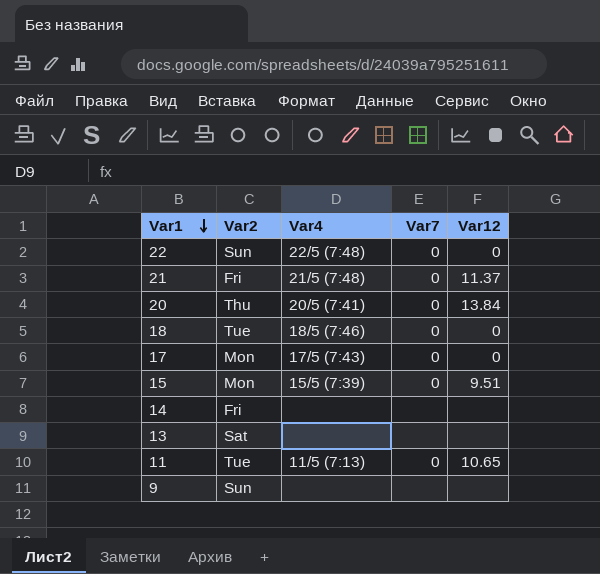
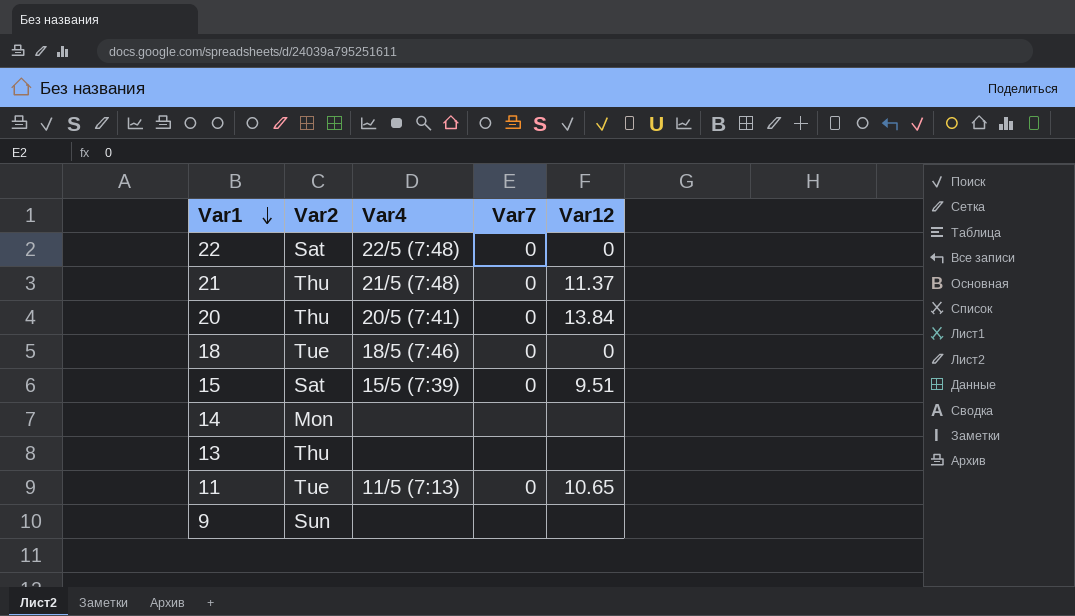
row 17: Mon | 17/5 (7:43) | 0 | 0 -> none
22 | Var2: Sun -> Sat
21 | Var2: Fri -> Thu
15 | Var2: Mon -> Sat
14 | Var2: Fri -> Mon
13 | Var2: Sat -> Thu

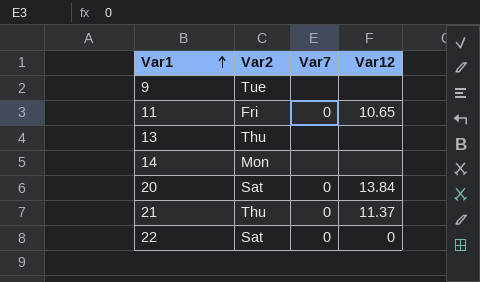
row order: Var1 descending -> Var1 ascending
column Var4 | position: 3 -> none
row 18: Tue | 18/5 (7:46) | 0 | 0 -> none
row 15: Sat | 15/5 (7:39) | 0 | 9.51 -> none
9 | Var2: Sun -> Tue
11 | Var2: Tue -> Fri
20 | Var2: Thu -> Sat

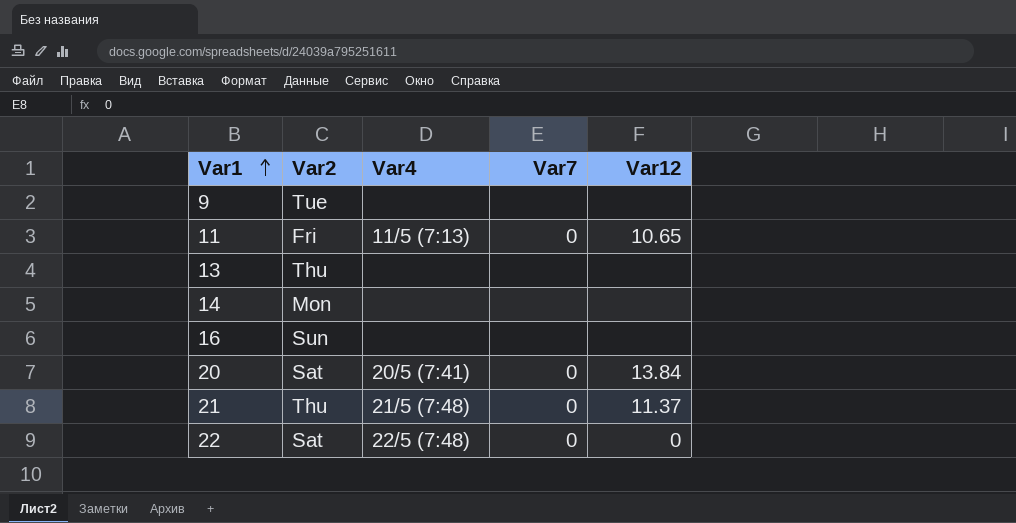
column Var4 | position: none -> 3
row 16: none -> Sun | none | none | none

